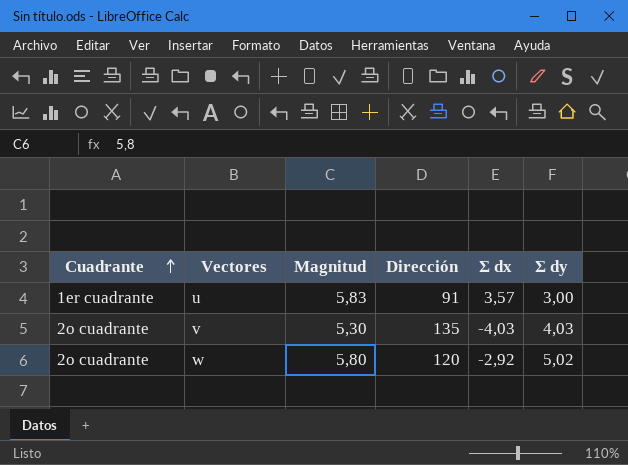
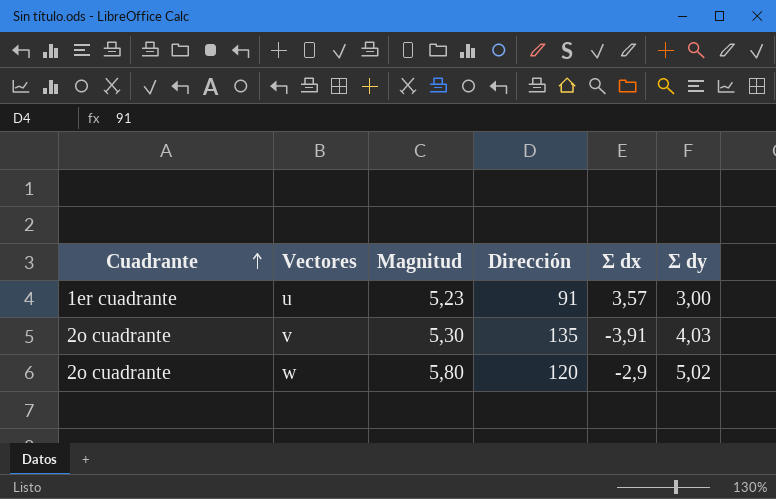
u | Magnitud: 5,83 -> 5,23
v | Σ dx: -4,03 -> -3,91
w | Σ dx: -2,92 -> -2,9

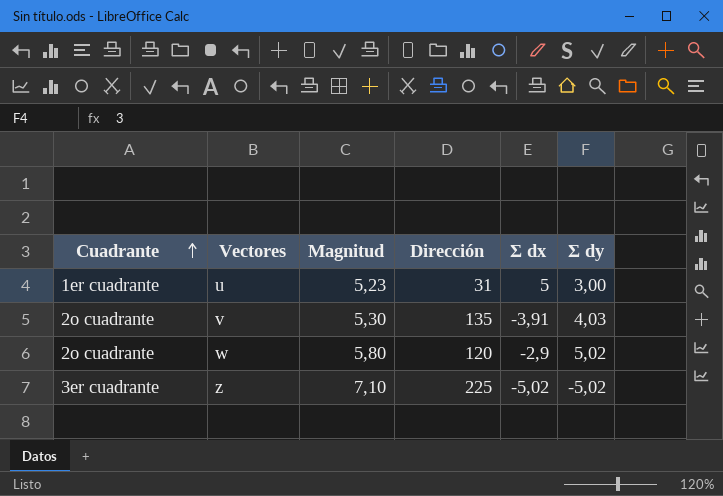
u | Dirección: 91 -> 31
u | Σ dx: 3,57 -> 5
row z: none -> 3er cuadrante | 7,10 | 225 | -5,02 | -5,02

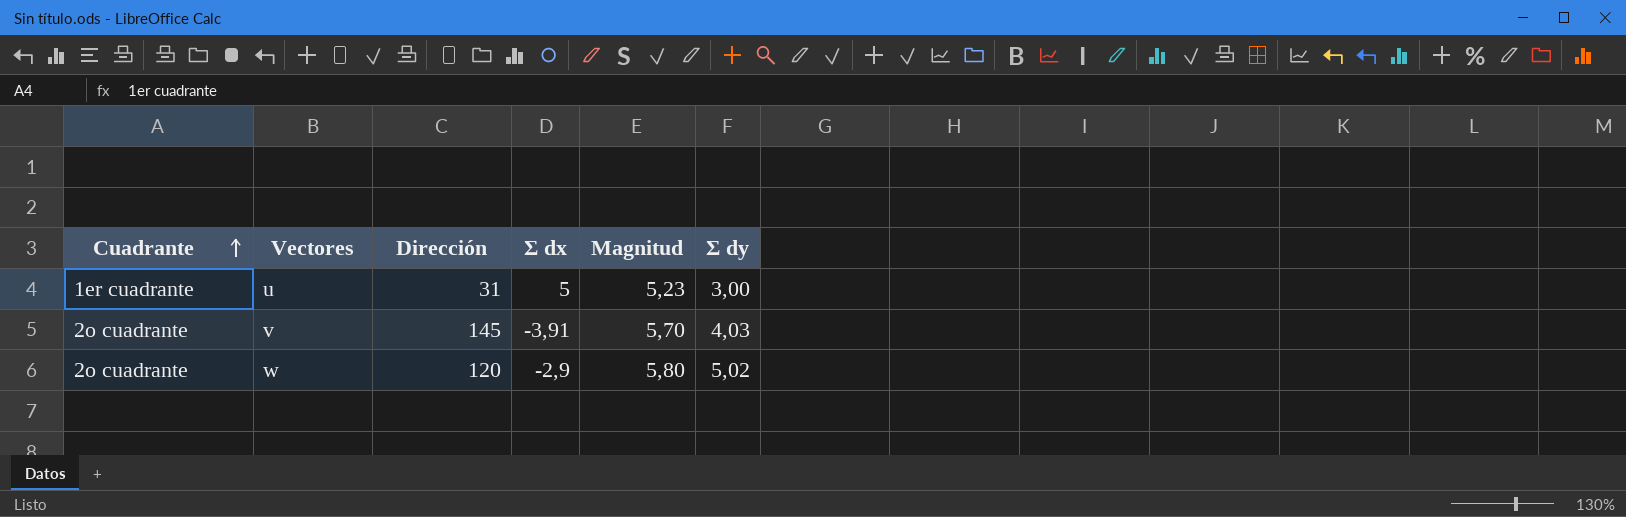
column Magnitud | position: 3 -> 5
row z: 3er cuadrante | 7,10 | 225 | -5,02 | -5,02 -> none
v | Dirección: 135 -> 145
v | Magnitud: 5,30 -> 5,70

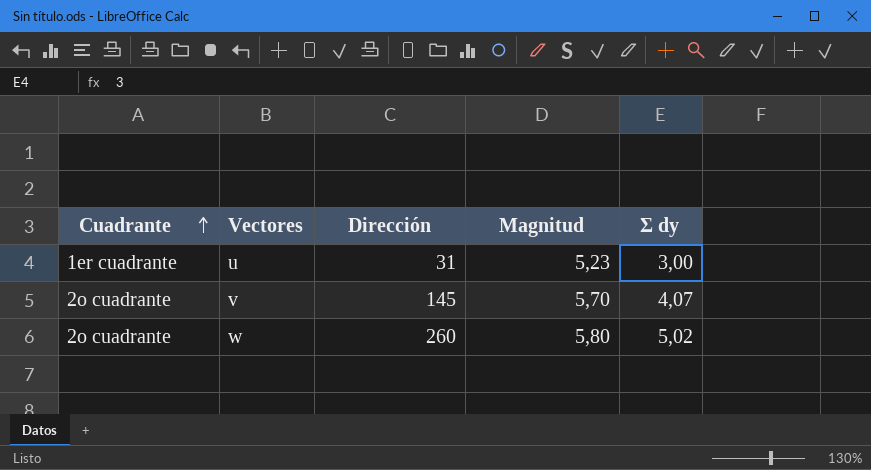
column Σ dx | position: 4 -> none
v | Σ dy: 4,03 -> 4,07
w | Dirección: 120 -> 260

